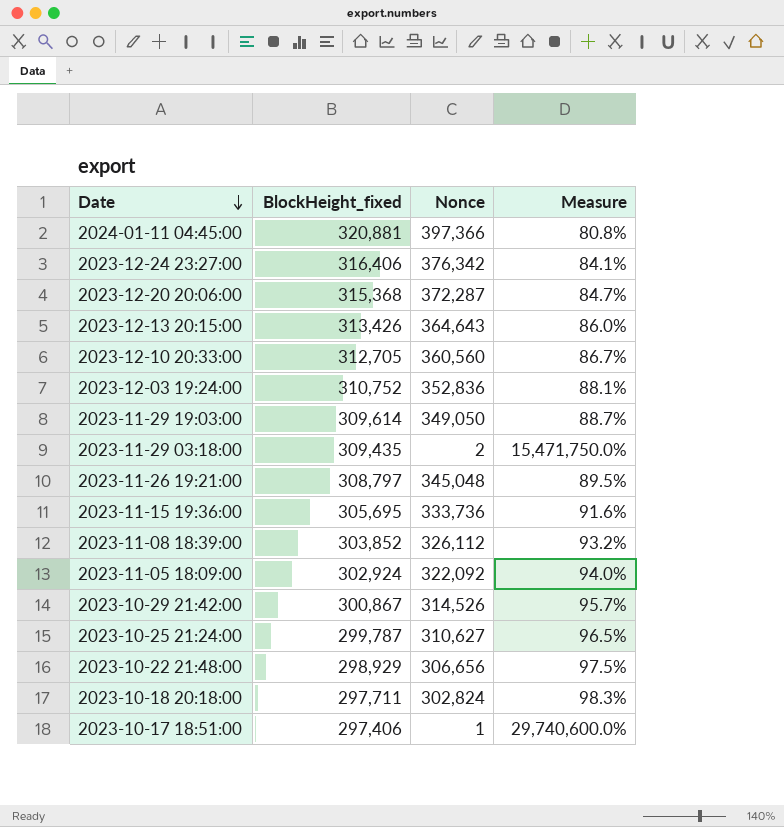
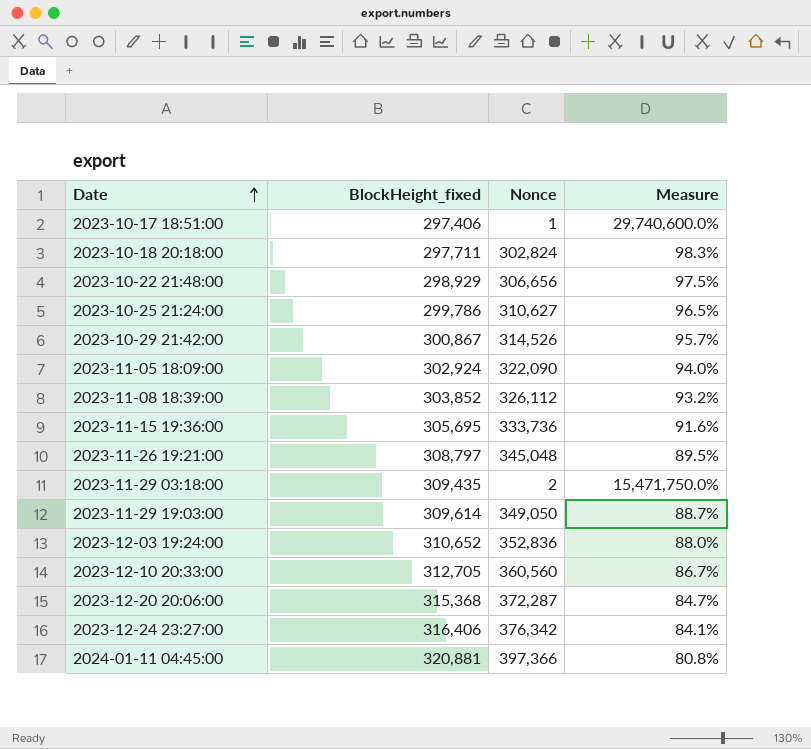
row order: Date descending -> Date ascending
row 2023-12-13 20:15:00: 313,426 | 364,643 | 86.0% -> none
2023-10-25 21:24:00 | BlockHeight_fixed: 299,787 -> 299,786
2023-11-05 18:09:00 | Nonce: 322,092 -> 322,090
2023-12-03 19:24:00 | BlockHeight_fixed: 310,752 -> 310,652
2023-12-03 19:24:00 | Measure: 88.1% -> 88.0%

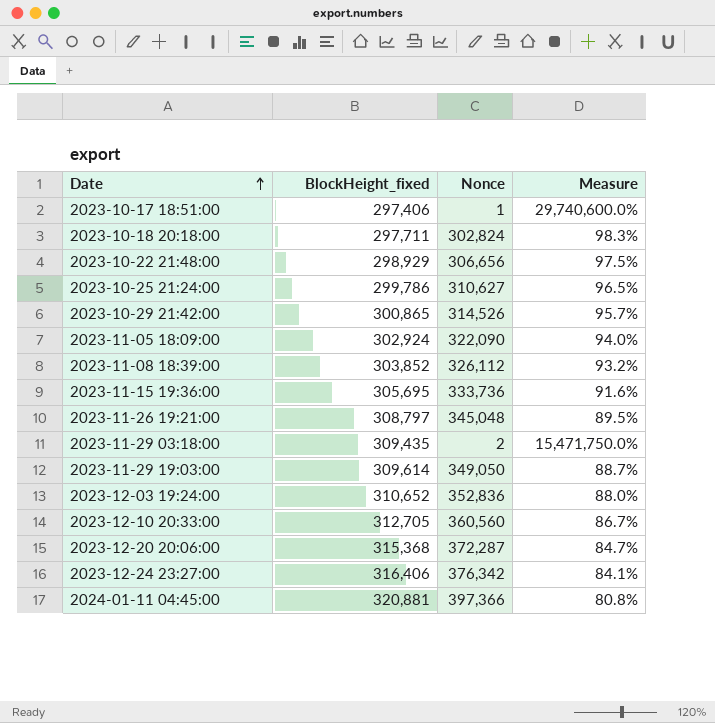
2023-10-29 21:42:00 | BlockHeight_fixed: 300,867 -> 300,865

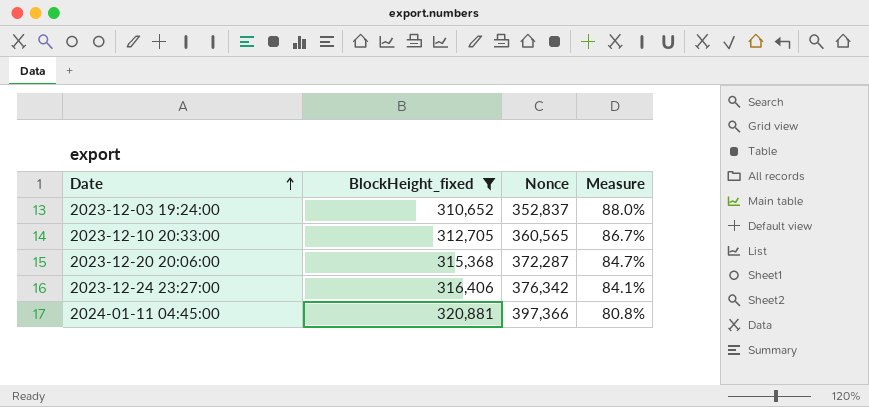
filter: none -> BlockHeight_fixed >= 310,652
2023-12-03 19:24:00 | Nonce: 352,836 -> 352,837
2023-12-10 20:33:00 | Nonce: 360,560 -> 360,565

